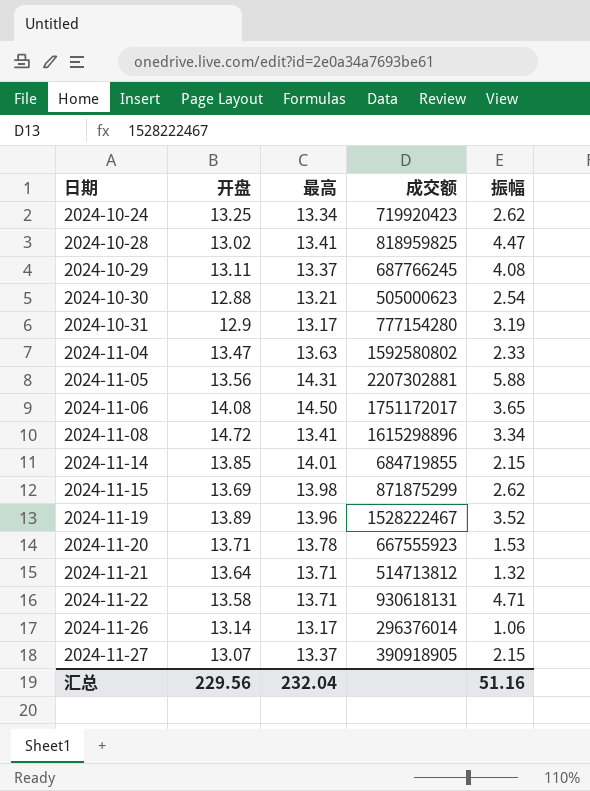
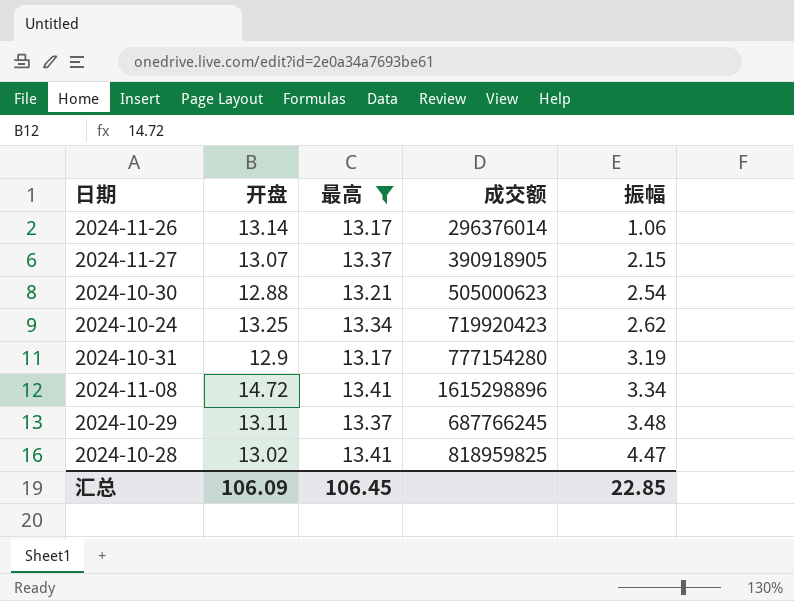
filter: none -> 最高 <= 13.41
row order: 日期 ascending -> 振幅 ascending
2024-10-29 | 振幅: 4.08 -> 3.48
汇总 | 开盘: 229.56 -> 106.09
汇总 | 最高: 232.04 -> 106.45
汇总 | 振幅: 51.16 -> 22.85

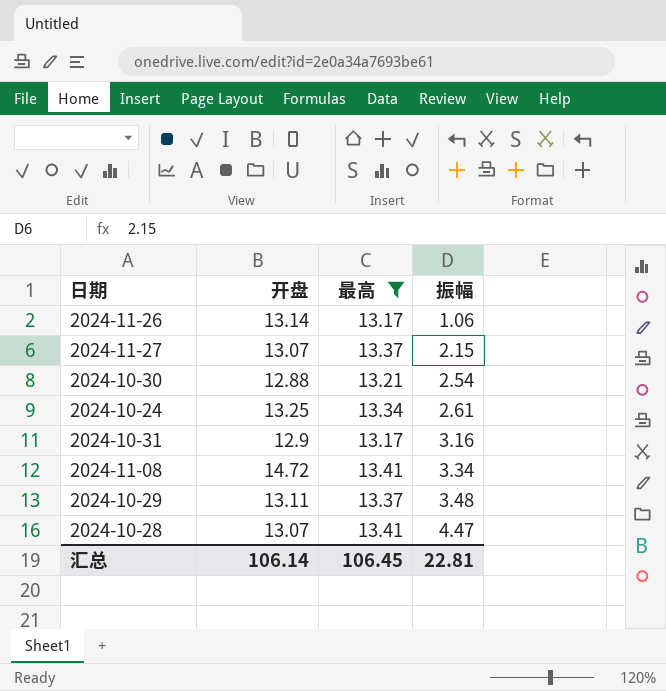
column 成交额 | position: 4 -> none
2024-10-24 | 振幅: 2.62 -> 2.61
2024-10-31 | 振幅: 3.19 -> 3.16
2024-10-28 | 开盘: 13.02 -> 13.07
汇总 | 开盘: 106.09 -> 106.14
汇总 | 振幅: 22.85 -> 22.81

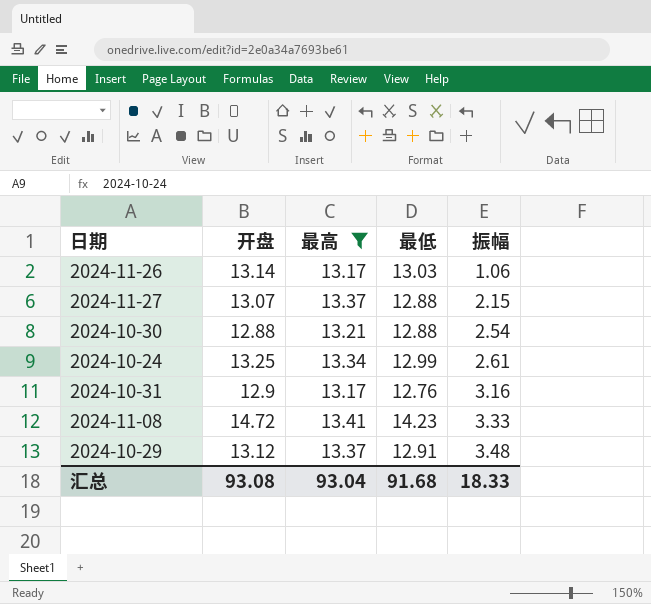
column 最低 | position: none -> 4
row 2024-10-28: 13.07 | 13.41 | 4.47 -> none
2024-11-08 | 振幅: 3.34 -> 3.33
2024-10-29 | 开盘: 13.11 -> 13.12
汇总 | 开盘: 106.14 -> 93.08
汇总 | 最高: 106.45 -> 93.04
汇总 | 振幅: 22.81 -> 18.33

